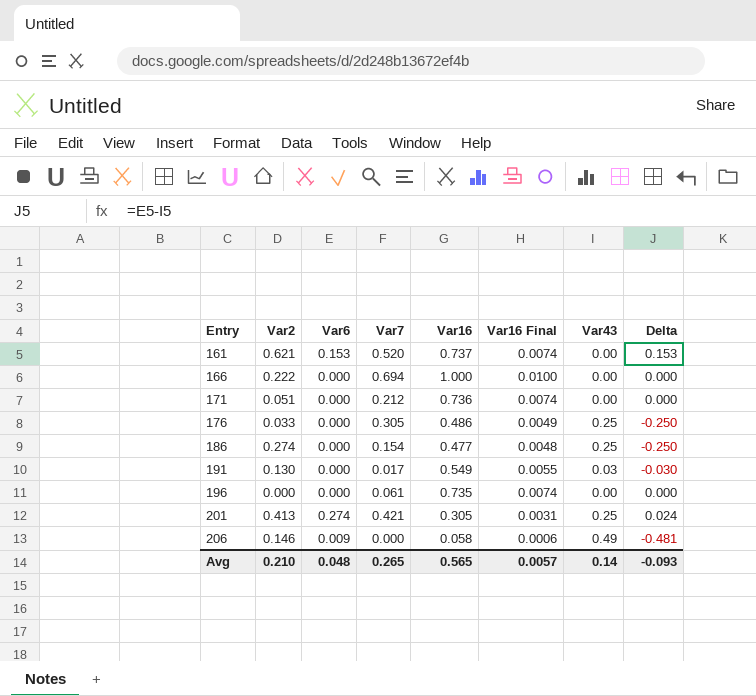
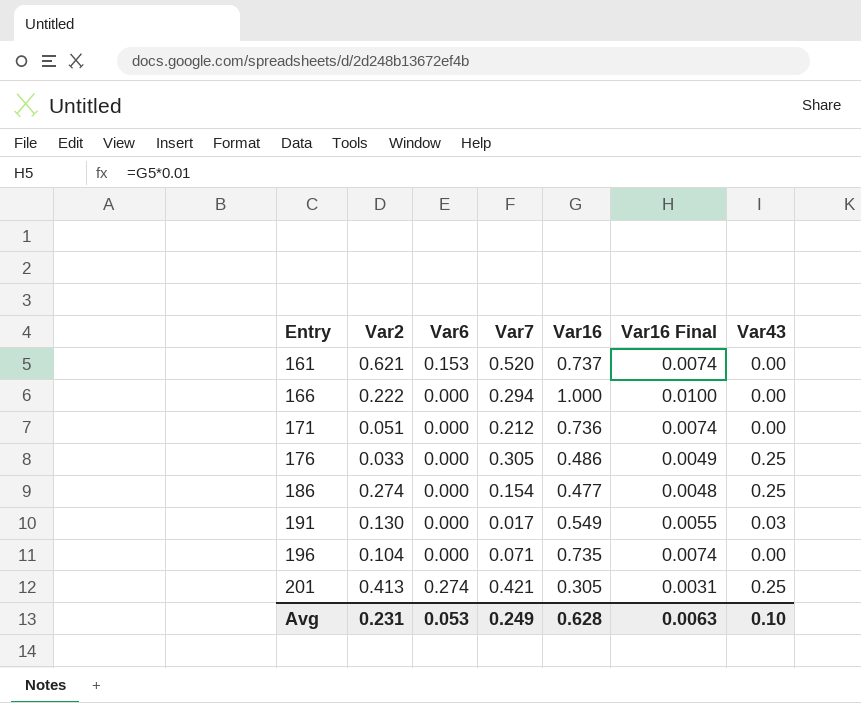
column Delta | formula: [Var6] - [Var43] -> none
row 206: 0.146 | 0.009 | 0.000 | 0.058 | 0.0006 | 0.49 | -0.481 -> none
166 | Var7: 0.694 -> 0.294
196 | Var2: 0.000 -> 0.104
196 | Var7: 0.061 -> 0.071
Avg | Var2: 0.210 -> 0.231
Avg | Var6: 0.048 -> 0.053
Avg | Var7: 0.265 -> 0.249
Avg | Var16: 0.565 -> 0.628
Avg | Var16 Final: 0.0057 -> 0.0063
Avg | Var43: 0.14 -> 0.10

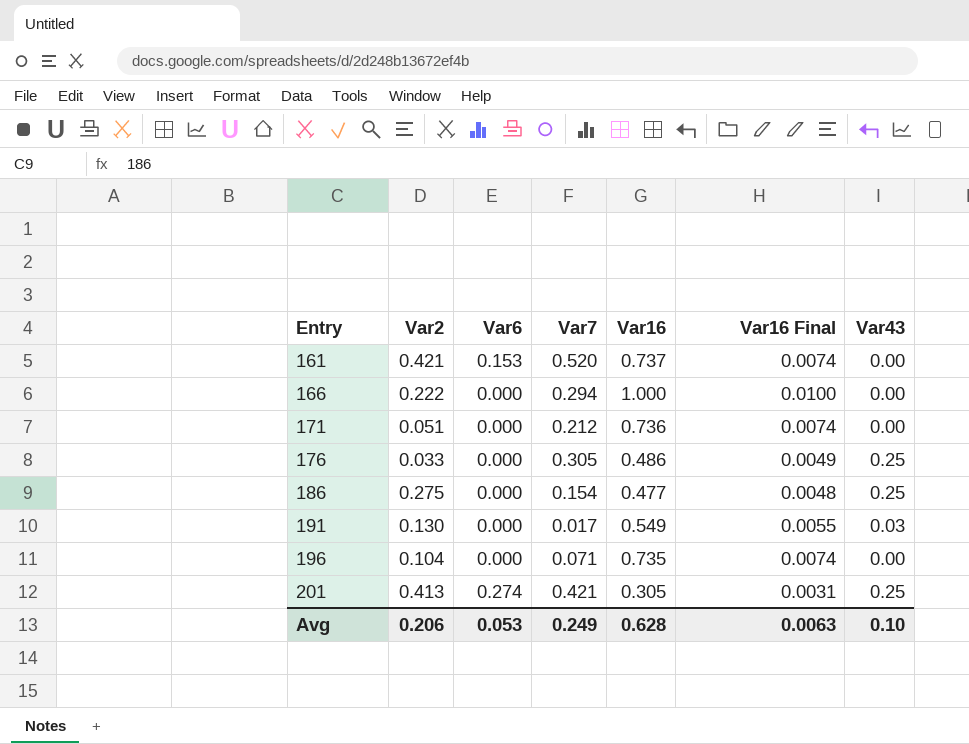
161 | Var2: 0.621 -> 0.421
186 | Var2: 0.274 -> 0.275
Avg | Var2: 0.231 -> 0.206

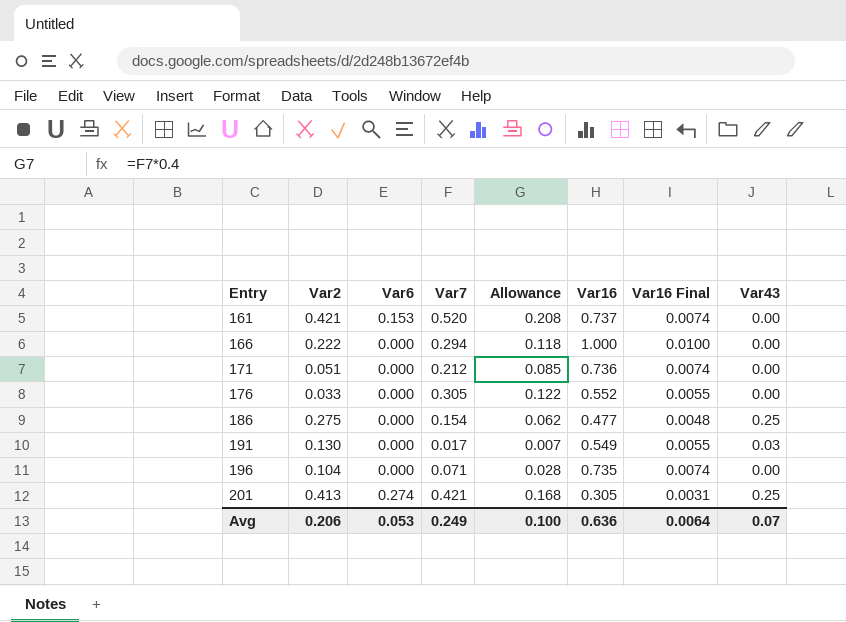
column Allowance | formula: none -> [Var7] * 0.4
176 | Var16: 0.486 -> 0.552
176 | Var16 Final: 0.0049 -> 0.0055
176 | Var43: 0.25 -> 0.00
Avg | Var16: 0.628 -> 0.636
Avg | Var16 Final: 0.0063 -> 0.0064
Avg | Var43: 0.10 -> 0.07

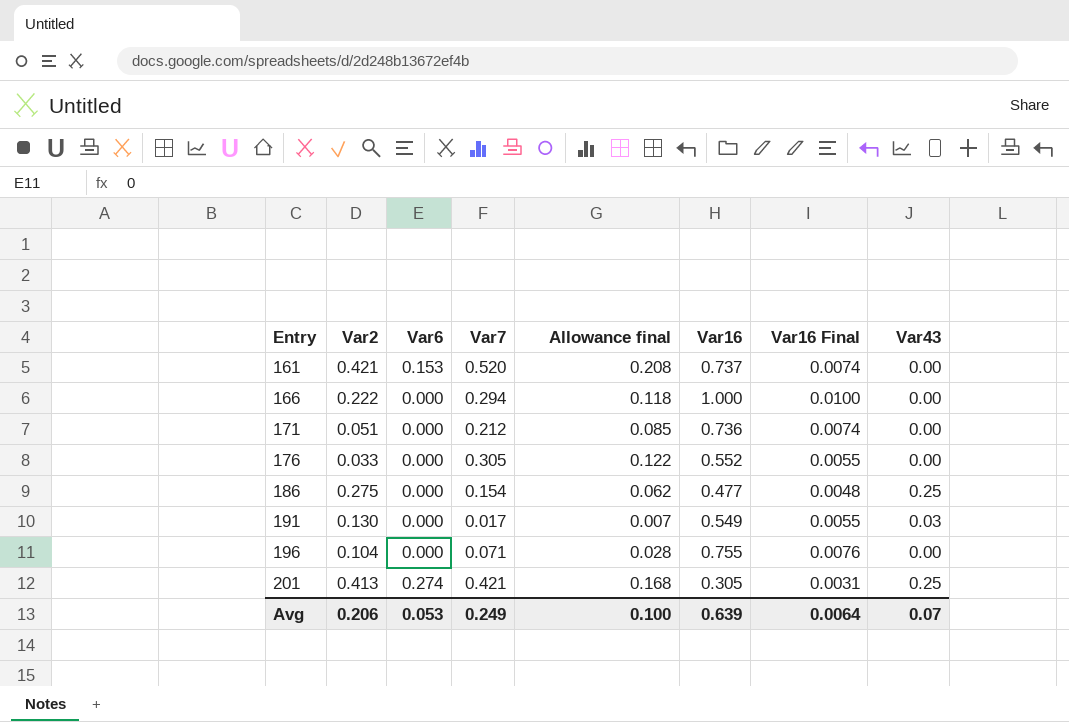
column name: Allowance -> Allowance final
196 | Var16: 0.735 -> 0.755
196 | Var16 Final: 0.0074 -> 0.0076
Avg | Var16: 0.636 -> 0.639

